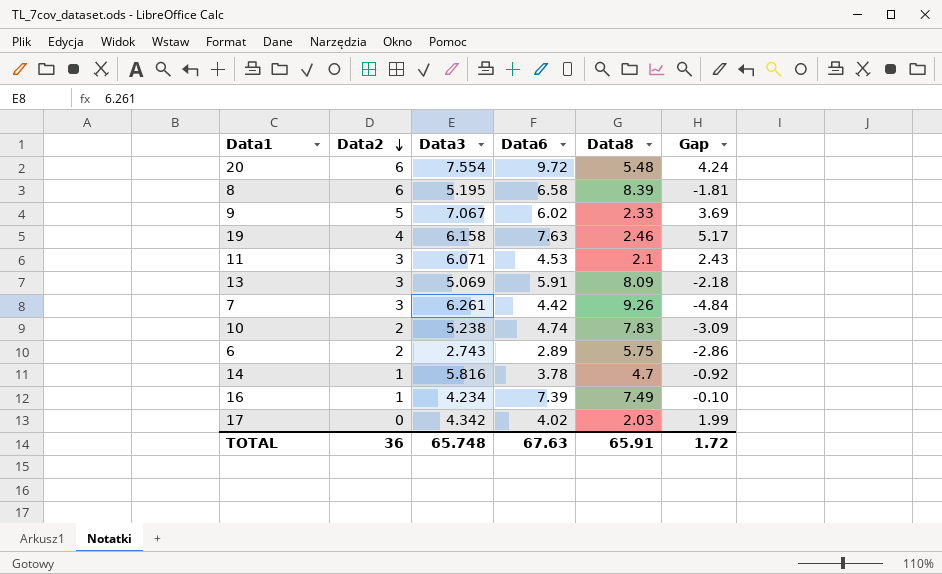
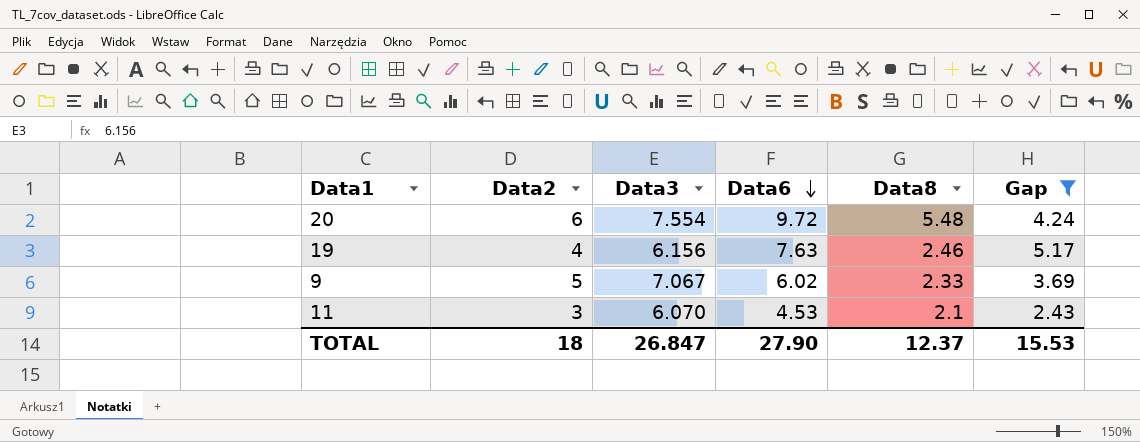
filter: none -> Gap >= 2.43
row order: Data2 descending -> Data6 descending
19 | Data3: 6.158 -> 6.156
11 | Data3: 6.071 -> 6.070
TOTAL | Data2: 36 -> 18
TOTAL | Data3: 65.748 -> 26.847
TOTAL | Data6: 67.63 -> 27.90
TOTAL | Data8: 65.91 -> 12.37
TOTAL | Gap: 1.72 -> 15.53

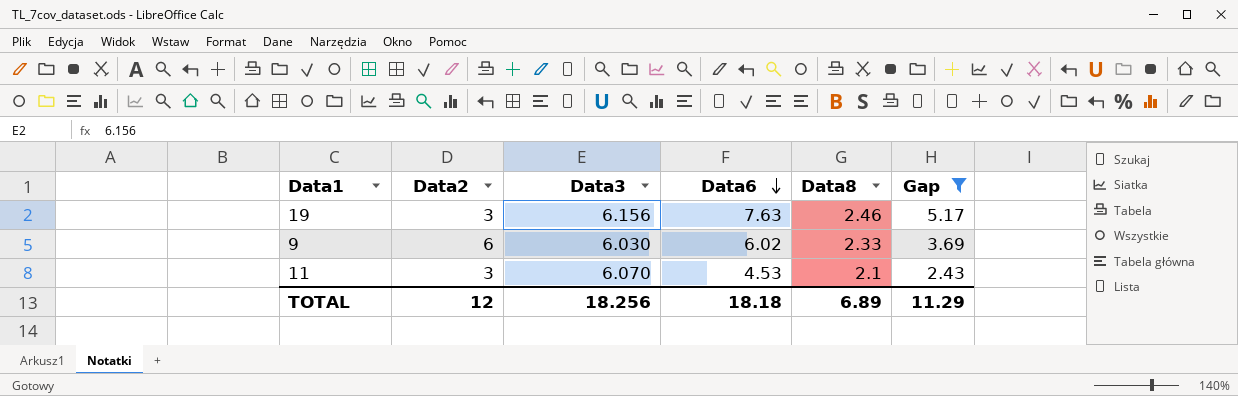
row 20: 6 | 7.554 | 9.72 | 5.48 | 4.24 -> none
19 | Data2: 4 -> 3
9 | Data2: 5 -> 6
9 | Data3: 7.067 -> 6.030
TOTAL | Data2: 18 -> 12
TOTAL | Data3: 26.847 -> 18.256
TOTAL | Data6: 27.90 -> 18.18
TOTAL | Data8: 12.37 -> 6.89
TOTAL | Gap: 15.53 -> 11.29

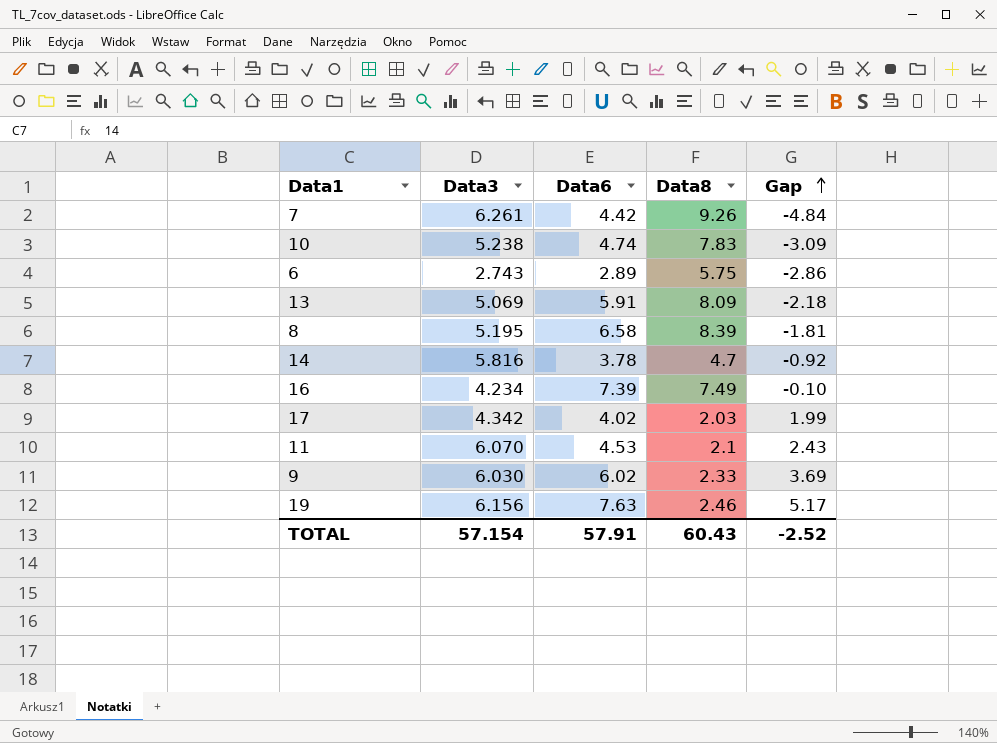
filter: Gap >= 2.43 -> none
row order: Data6 descending -> Gap ascending
column Data2 | position: 2 -> none
TOTAL | Data3: 18.256 -> 57.154
TOTAL | Data6: 18.18 -> 57.91
TOTAL | Data8: 6.89 -> 60.43
TOTAL | Gap: 11.29 -> -2.52

